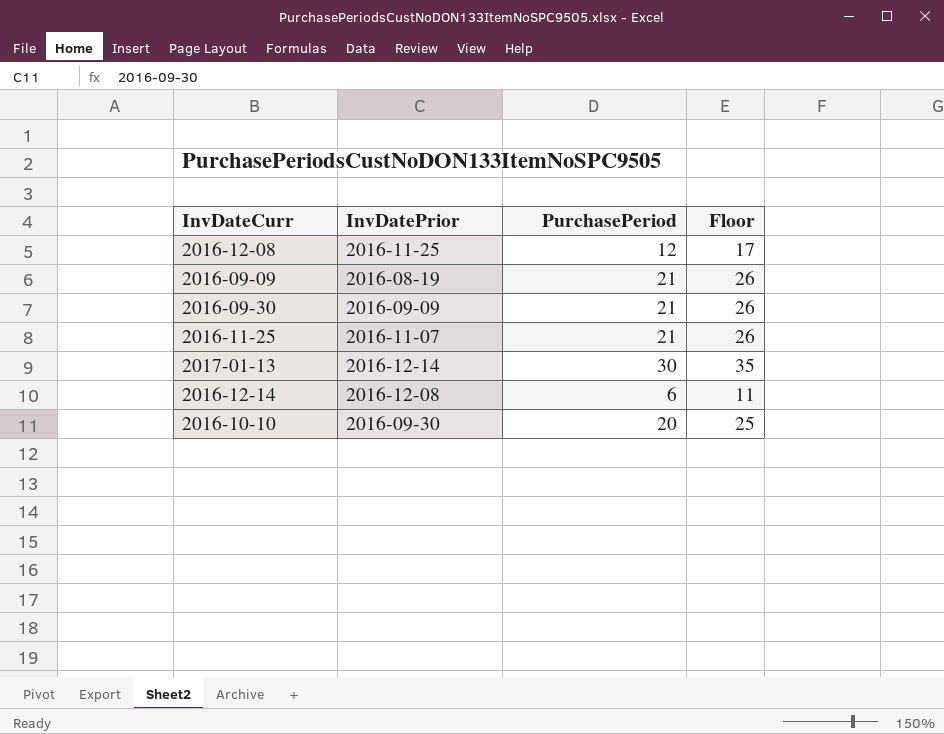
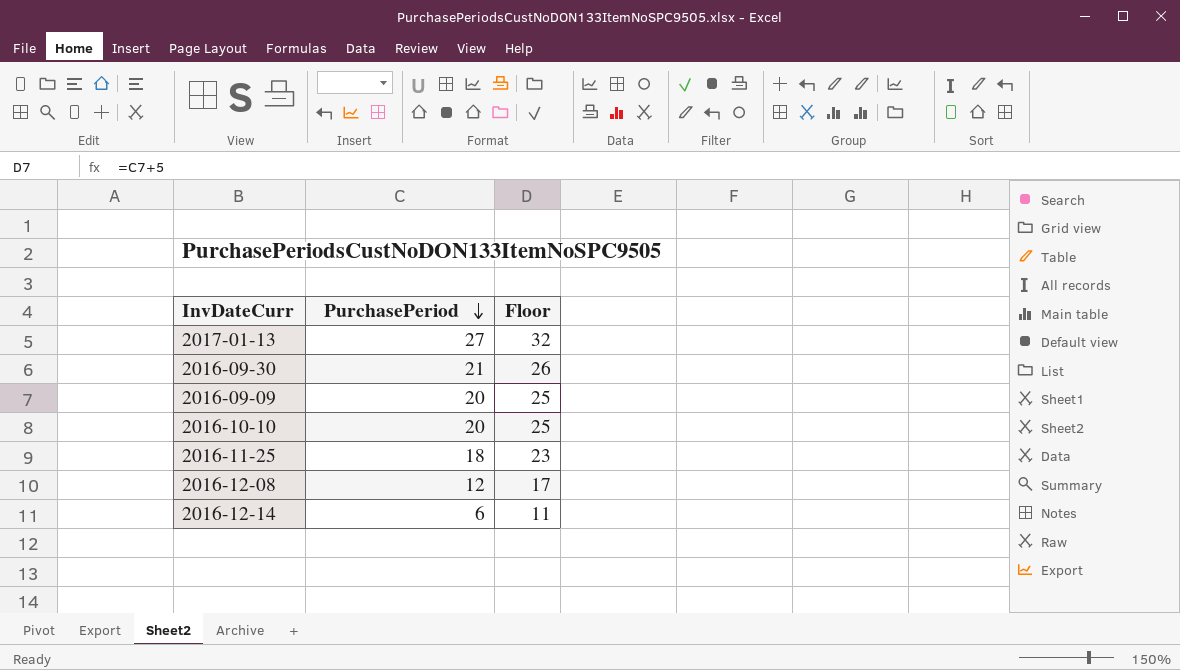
row order: none -> PurchasePeriod descending
column InvDatePrior | position: 2 -> none
2017-01-13 | PurchasePeriod: 30 -> 27
2017-01-13 | Floor: 35 -> 32
2016-09-09 | PurchasePeriod: 21 -> 20
2016-09-09 | Floor: 26 -> 25
2016-11-25 | PurchasePeriod: 21 -> 18
2016-11-25 | Floor: 26 -> 23

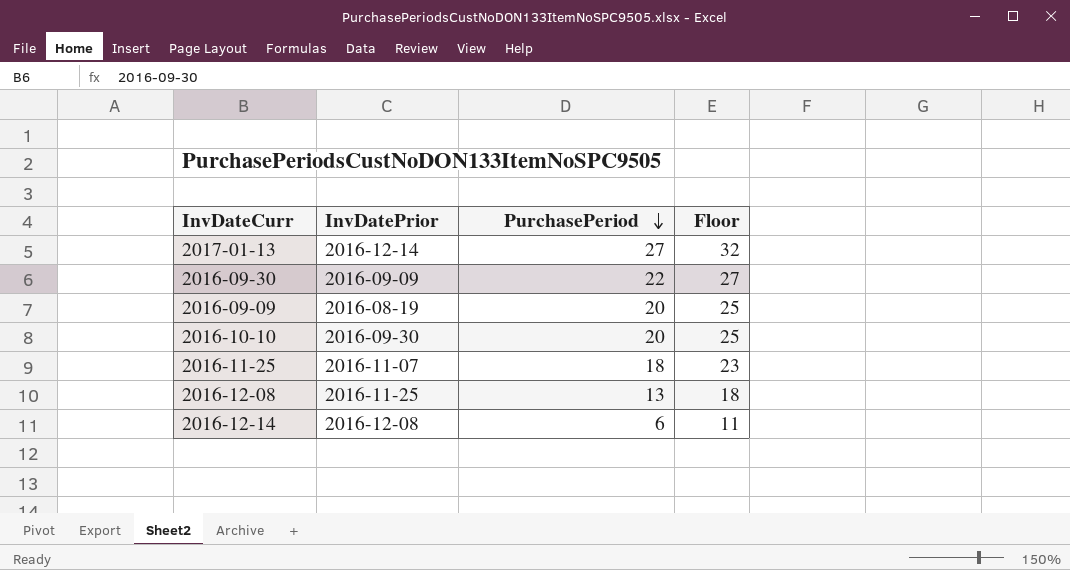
column InvDatePrior | position: none -> 2
2016-09-30 | PurchasePeriod: 21 -> 22
2016-09-30 | Floor: 26 -> 27
2016-12-08 | PurchasePeriod: 12 -> 13
2016-12-08 | Floor: 17 -> 18

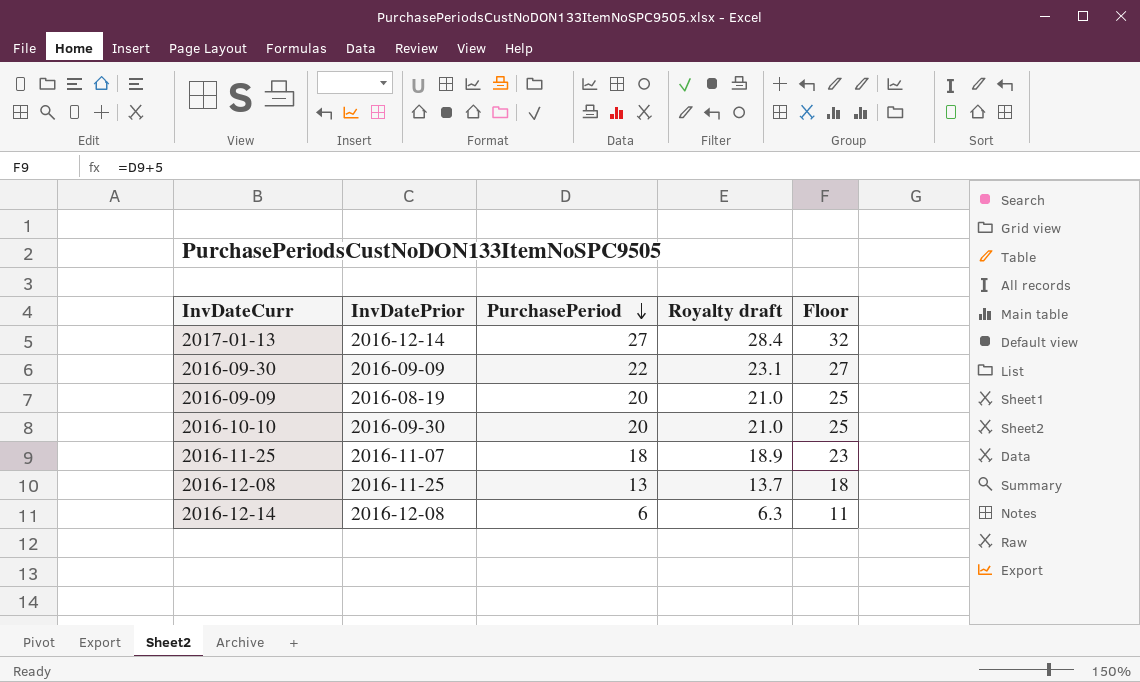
column Royalty draft | formula: none -> [PurchasePeriod] * 1.05

